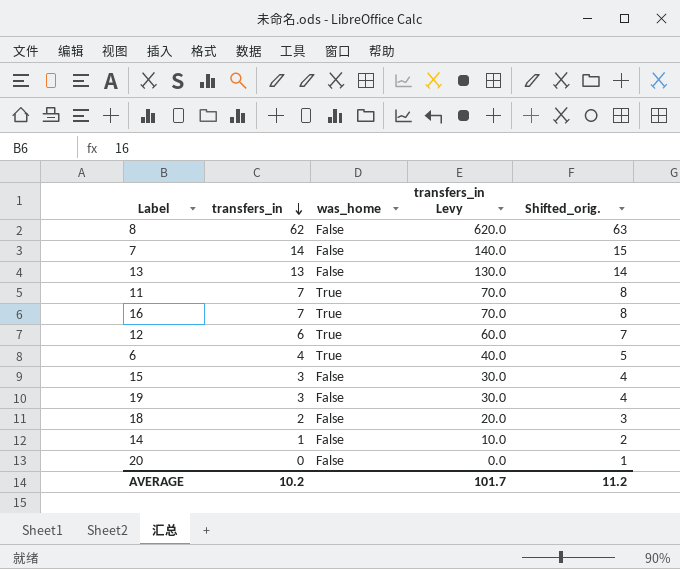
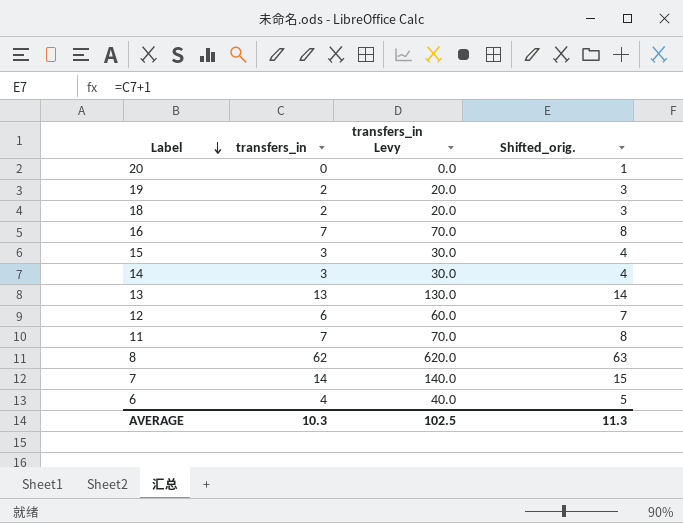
row order: transfers_in descending -> Label descending
column was_home | position: 3 -> none
19 | transfers_in: 3 -> 2
19 | transfers_in Levy: 30.0 -> 20.0
19 | Shifted_orig.: 4 -> 3
14 | transfers_in: 1 -> 3
14 | transfers_in Levy: 10.0 -> 30.0
14 | Shifted_orig.: 2 -> 4
AVERAGE | transfers_in: 10.2 -> 10.3
AVERAGE | transfers_in Levy: 101.7 -> 102.5
AVERAGE | Shifted_orig.: 11.2 -> 11.3

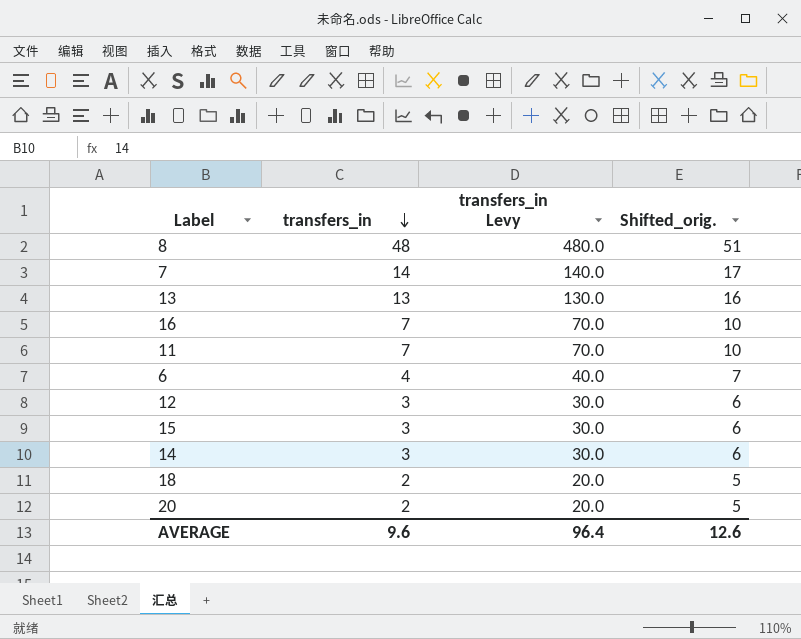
row order: Label descending -> transfers_in descending
column Shifted_orig. | formula: [transfers_in] + 1 -> [transfers_in] + 3
row 19: 2 | 20.0 | 3 -> none
8 | transfers_in: 62 -> 48
8 | transfers_in Levy: 620.0 -> 480.0
12 | transfers_in: 6 -> 3
12 | transfers_in Levy: 60.0 -> 30.0
20 | transfers_in: 0 -> 2
20 | transfers_in Levy: 0.0 -> 20.0
AVERAGE | transfers_in: 10.3 -> 9.6
AVERAGE | transfers_in Levy: 102.5 -> 96.4
AVERAGE | Shifted_orig.: 11.3 -> 12.6

